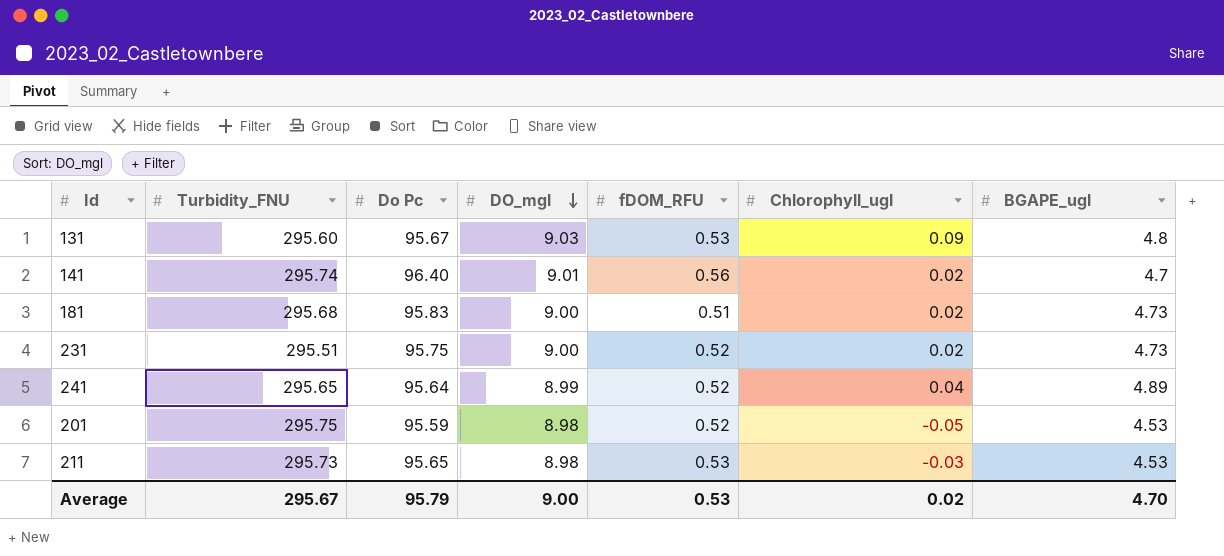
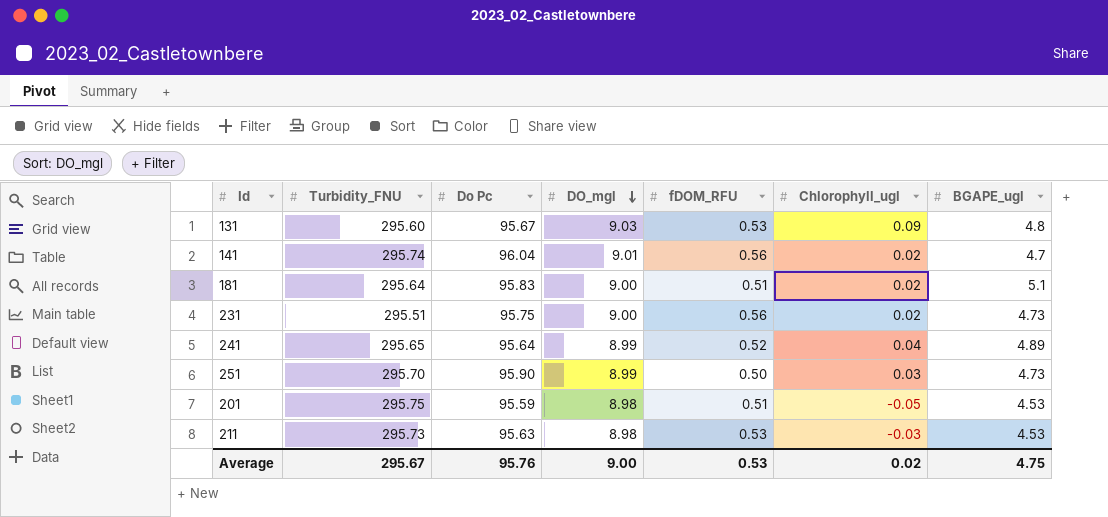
141 | Do Pc: 96.40 -> 96.04
181 | Turbidity_FNU: 295.68 -> 295.64
181 | BGAPE_ugl: 4.73 -> 5.1
231 | fDOM_RFU: 0.52 -> 0.56
row 251: none -> 295.70 | 95.90 | 8.99 | 0.50 | 0.03 | 4.73
201 | fDOM_RFU: 0.52 -> 0.51
211 | Do Pc: 95.65 -> 95.63
Average | Do Pc: 95.79 -> 95.76
Average | BGAPE_ugl: 4.70 -> 4.75

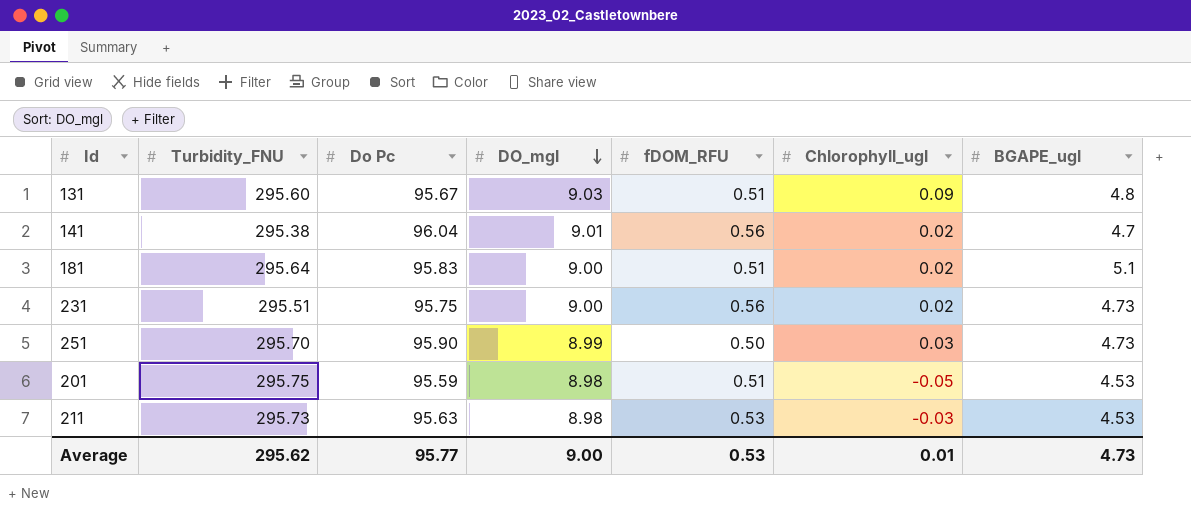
row 241: 295.65 | 95.64 | 8.99 | 0.52 | 0.04 | 4.89 -> none
131 | fDOM_RFU: 0.53 -> 0.51
141 | Turbidity_FNU: 295.74 -> 295.38
Average | Turbidity_FNU: 295.67 -> 295.62
Average | Do Pc: 95.76 -> 95.77
Average | Chlorophyll_ugl: 0.02 -> 0.01
Average | BGAPE_ugl: 4.75 -> 4.73

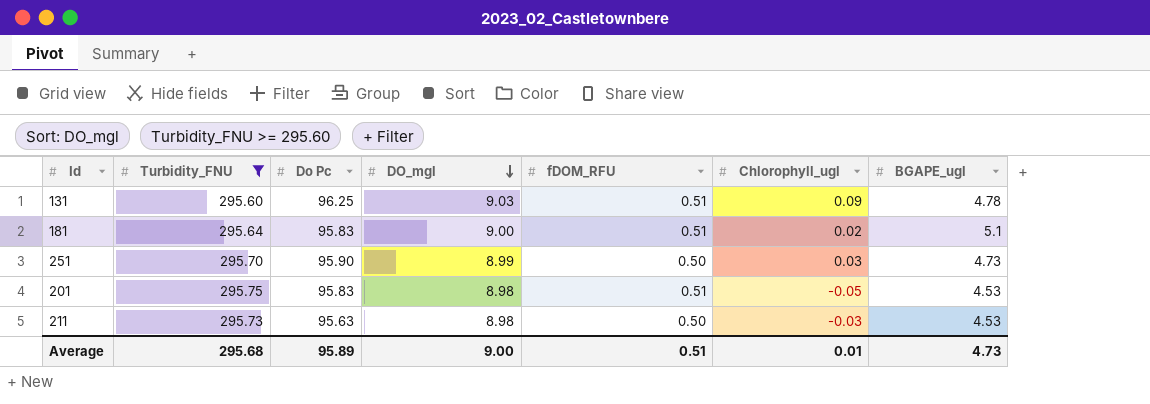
filter: none -> Turbidity_FNU >= 295.60
131 | Do Pc: 95.67 -> 96.25
131 | BGAPE_ugl: 4.8 -> 4.78
201 | Do Pc: 95.59 -> 95.83
211 | fDOM_RFU: 0.53 -> 0.50
Average | Turbidity_FNU: 295.62 -> 295.68
Average | Do Pc: 95.77 -> 95.89
Average | fDOM_RFU: 0.53 -> 0.51

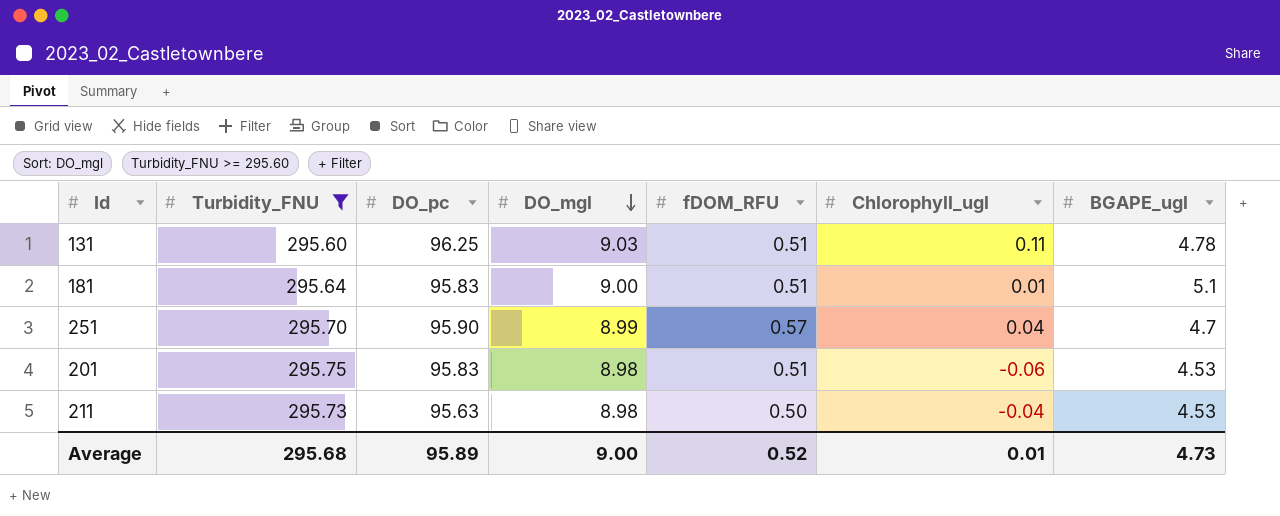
column name: Do Pc -> DO_pc
131 | Chlorophyll_ugl: 0.09 -> 0.11
181 | Chlorophyll_ugl: 0.02 -> 0.01
251 | fDOM_RFU: 0.50 -> 0.57
251 | Chlorophyll_ugl: 0.03 -> 0.04
251 | BGAPE_ugl: 4.73 -> 4.7
201 | Chlorophyll_ugl: -0.05 -> -0.06
211 | Chlorophyll_ugl: -0.03 -> -0.04
Average | fDOM_RFU: 0.51 -> 0.52

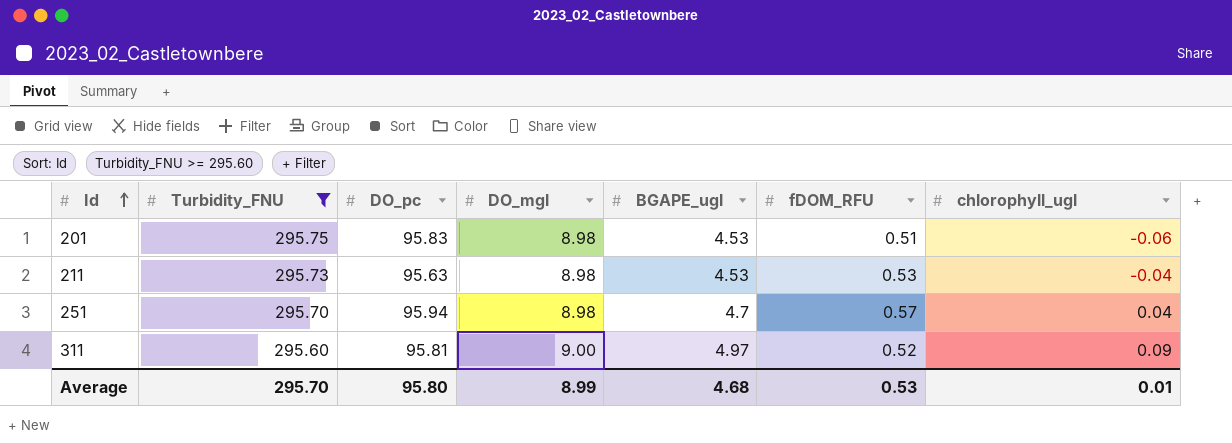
row order: DO_mgl descending -> Id ascending
column BGAPE_ugl | position: 7 -> 5
column name: Chlorophyll_ugl -> chlorophyll_ugl
row 131: 295.60 | 96.25 | 9.03 | 0.51 | 0.11 | 4.78 -> none
row 181: 295.64 | 95.83 | 9.00 | 0.51 | 0.01 | 5.1 -> none
211 | fDOM_RFU: 0.50 -> 0.53
251 | DO_pc: 95.90 -> 95.94
251 | DO_mgl: 8.99 -> 8.98
row 311: none -> 295.60 | 95.81 | 9.00 | 4.97 | 0.52 | 0.09
Average | Turbidity_FNU: 295.68 -> 295.70
Average | DO_pc: 95.89 -> 95.80
Average | DO_mgl: 9.00 -> 8.99
Average | BGAPE_ugl: 4.73 -> 4.68
Average | fDOM_RFU: 0.52 -> 0.53

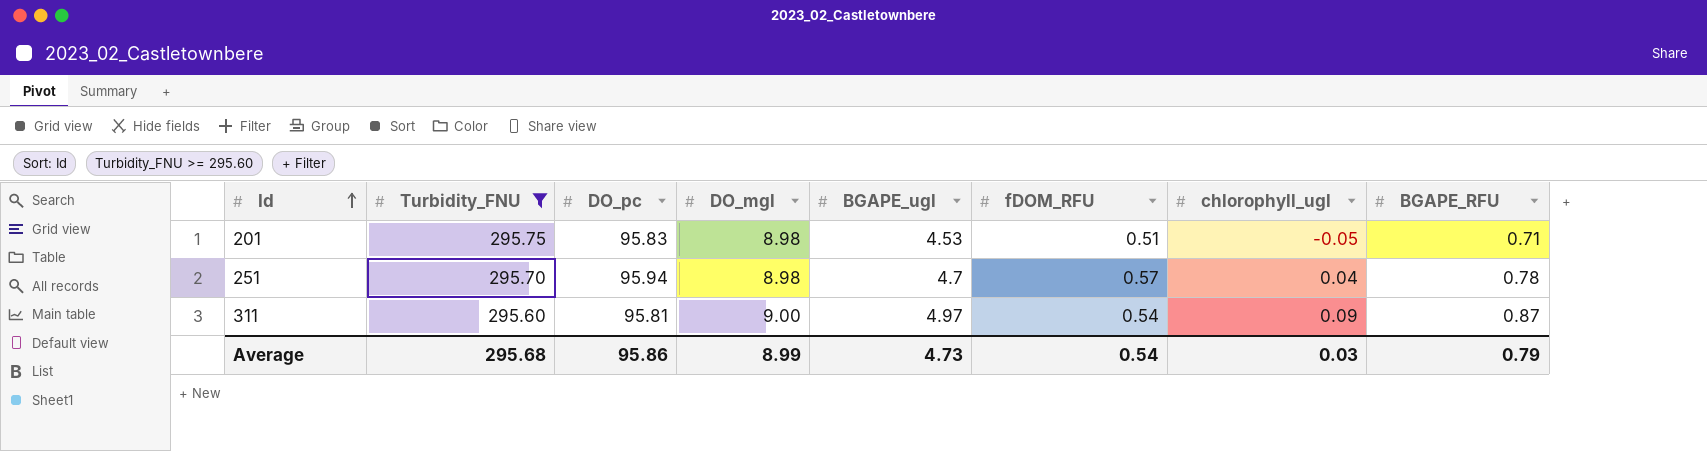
column BGAPE_RFU | position: none -> 8
row 211: 295.73 | 95.63 | 8.98 | 4.53 | 0.53 | -0.04 -> none
201 | chlorophyll_ugl: -0.06 -> -0.05
311 | fDOM_RFU: 0.52 -> 0.54
Average | Turbidity_FNU: 295.70 -> 295.68
Average | DO_pc: 95.80 -> 95.86
Average | BGAPE_ugl: 4.68 -> 4.73
Average | fDOM_RFU: 0.53 -> 0.54
Average | chlorophyll_ugl: 0.01 -> 0.03

